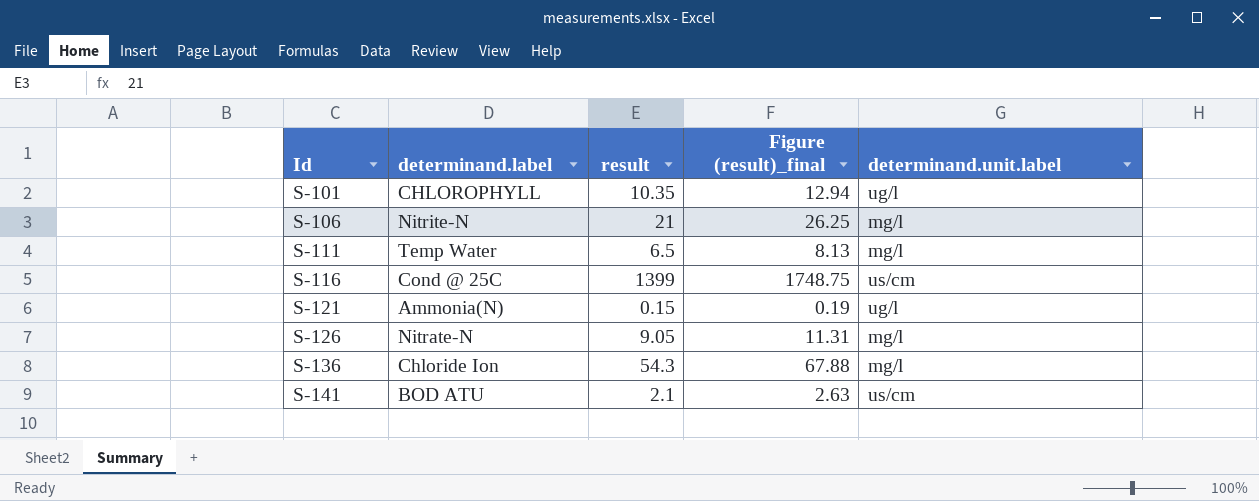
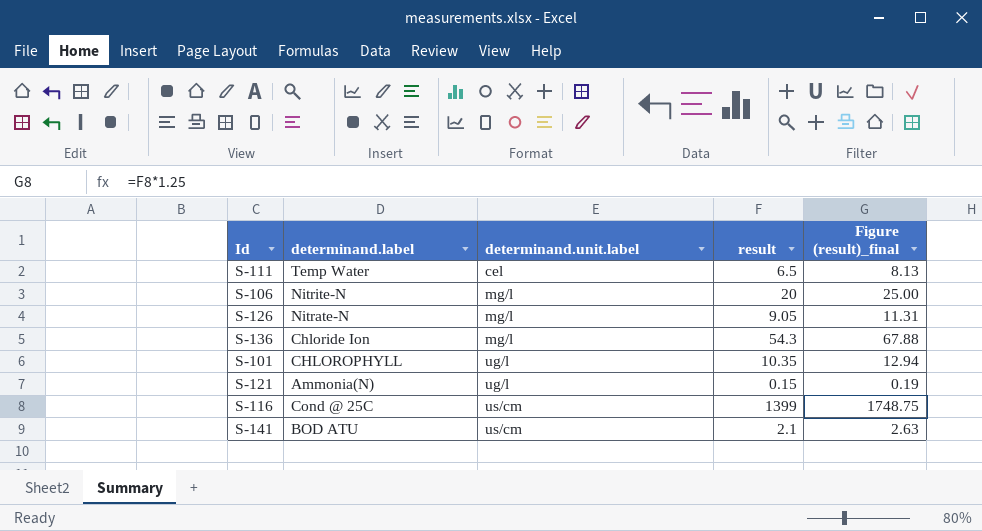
row order: Id ascending -> determinand.unit.label ascending
column determinand.unit.label | position: 5 -> 3
S-111 | determinand.unit.label: mg/l -> cel
S-106 | result: 21 -> 20
S-106 | Figure (result)_final: 26.25 -> 25.00

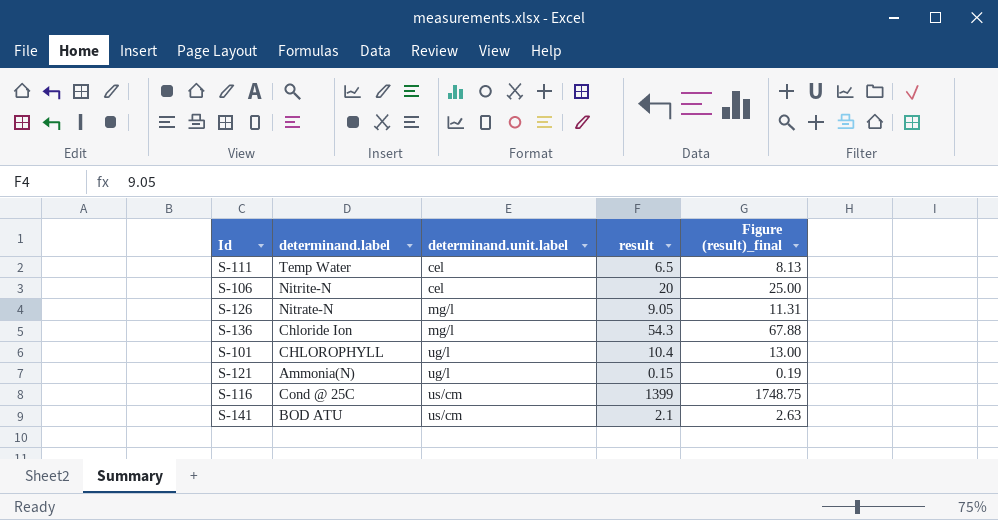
S-106 | determinand.unit.label: mg/l -> cel
S-101 | result: 10.35 -> 10.4
S-101 | Figure (result)_final: 12.94 -> 13.00

